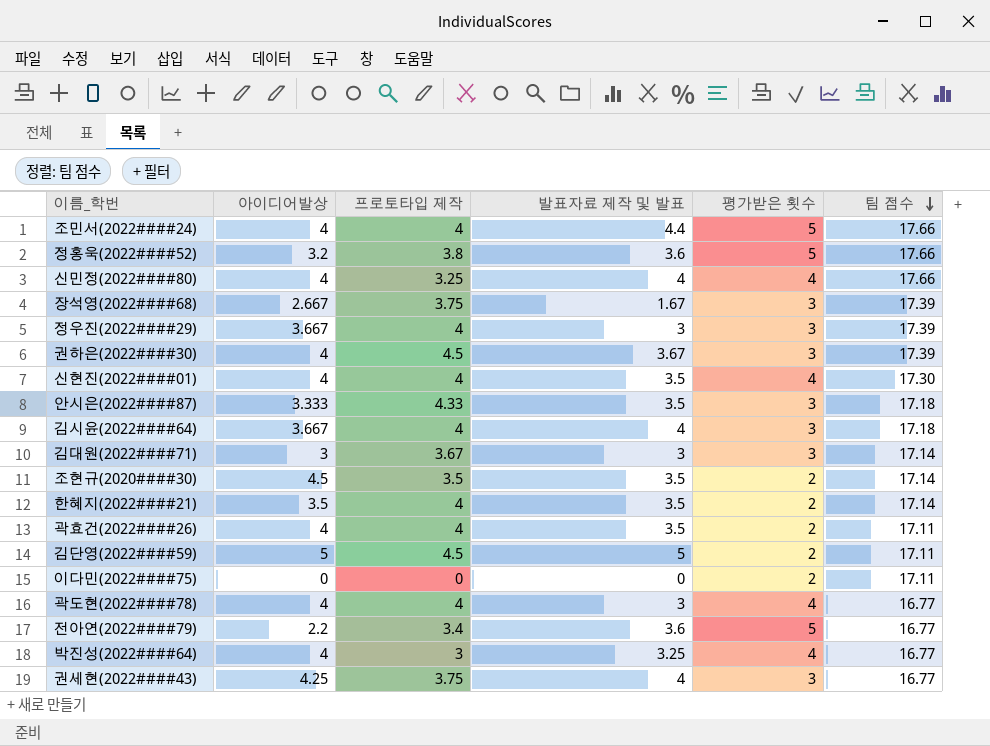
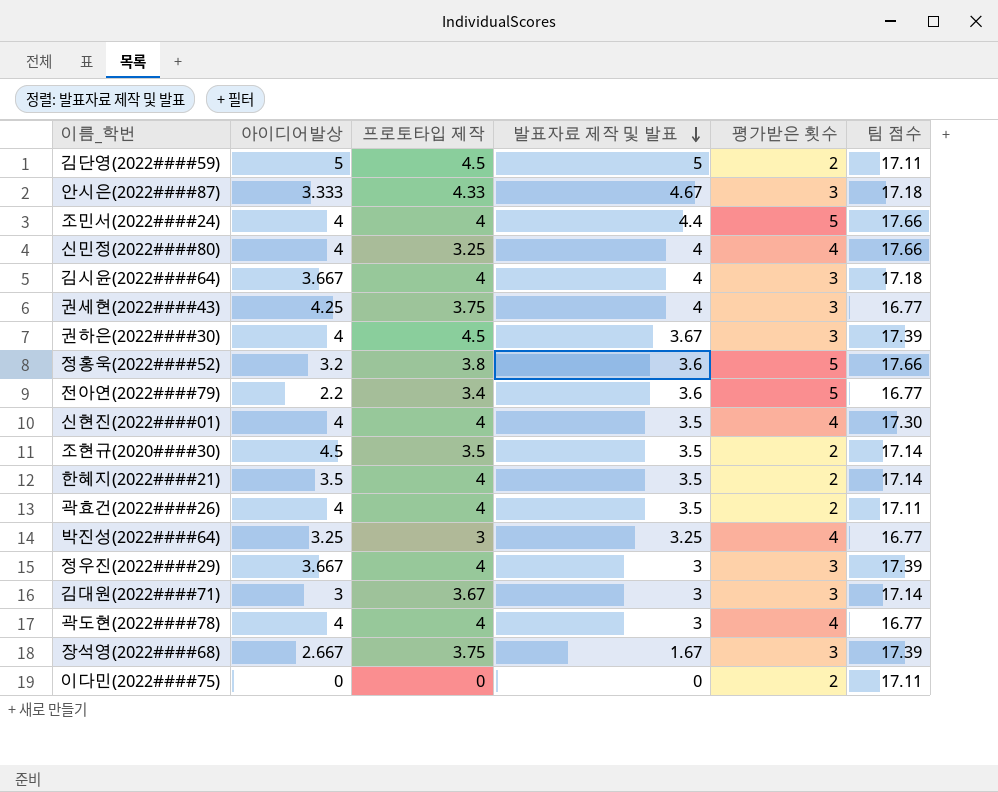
row order: 팀 점수 descending -> 발표자료 제작 및 발표 descending
안시은(2022####87) | 발표자료 제작 및 발표: 3.5 -> 4.67
박진성(2022####64) | 아이디어발상: 4 -> 3.25

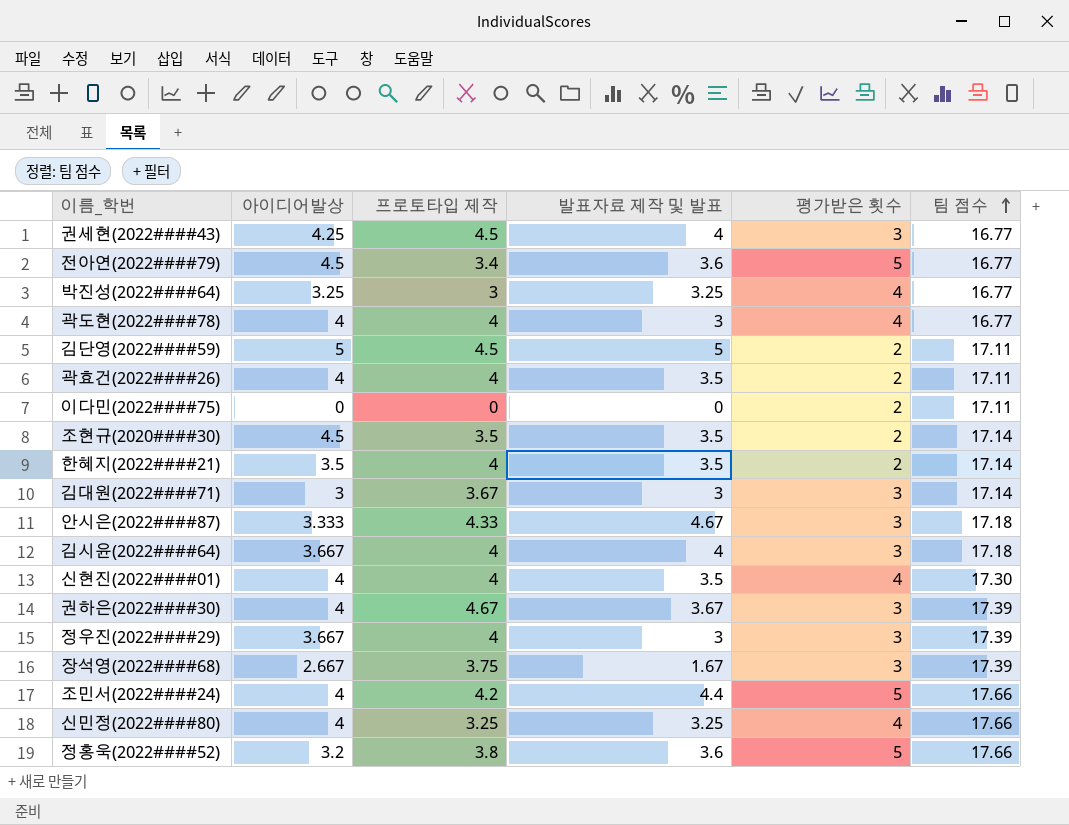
row order: 발표자료 제작 및 발표 descending -> 팀 점수 ascending
권세현(2022####43) | 프로토타입 제작: 3.75 -> 4.5
전아연(2022####79) | 아이디어발상: 2.2 -> 4.5
권하은(2022####30) | 프로토타입 제작: 4.5 -> 4.67
조민서(2022####24) | 프로토타입 제작: 4 -> 4.2
신민정(2022####80) | 발표자료 제작 및 발표: 4 -> 3.25

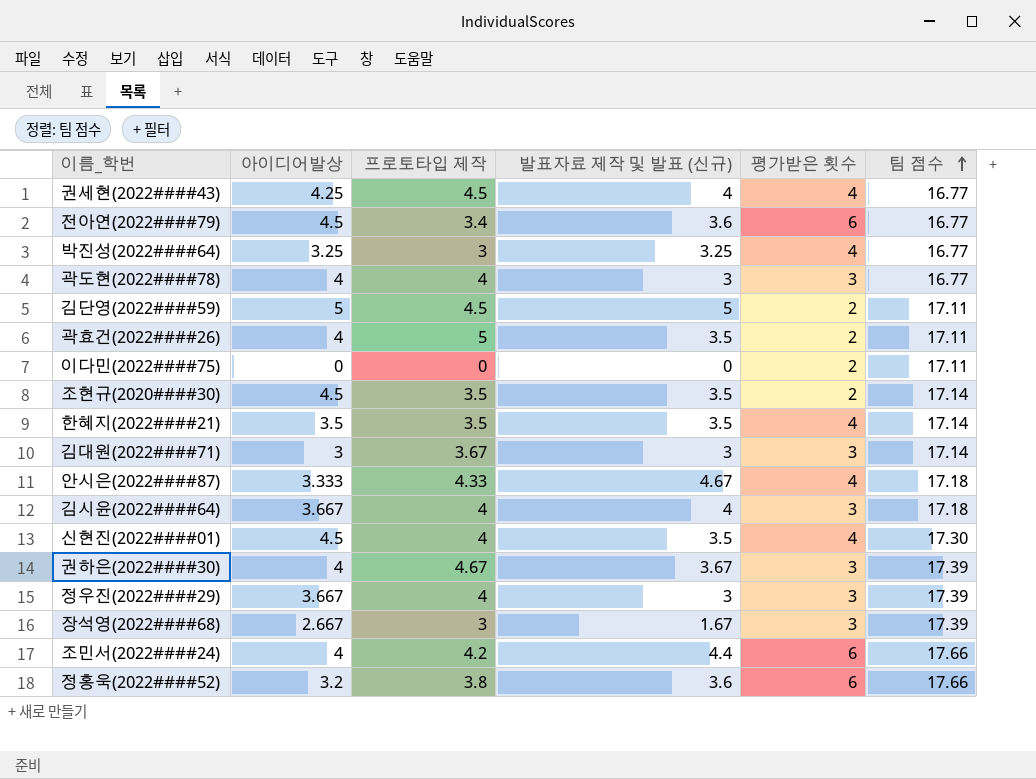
column name: 발표자료 제작 및 발표 -> 발표자료 제작 및 발표 (신규)
row 신민정(2022####80): 4 | 3.25 | 3.25 | 4 | 17.66 -> none
권세현(2022####43) | 평가받은 횟수: 3 -> 4
전아연(2022####79) | 평가받은 횟수: 5 -> 6
곽도현(2022####78) | 평가받은 횟수: 4 -> 3
곽효건(2022####26) | 프로토타입 제작: 4 -> 5
한혜지(2022####21) | 프로토타입 제작: 4 -> 3.5
한혜지(2022####21) | 평가받은 횟수: 2 -> 4
안시은(2022####87) | 평가받은 횟수: 3 -> 4
신현진(2022####01) | 아이디어발상: 4 -> 4.5
장석영(2022####68) | 프로토타입 제작: 3.75 -> 3
조민서(2022####24) | 평가받은 횟수: 5 -> 6
정홍욱(2022####52) | 평가받은 횟수: 5 -> 6

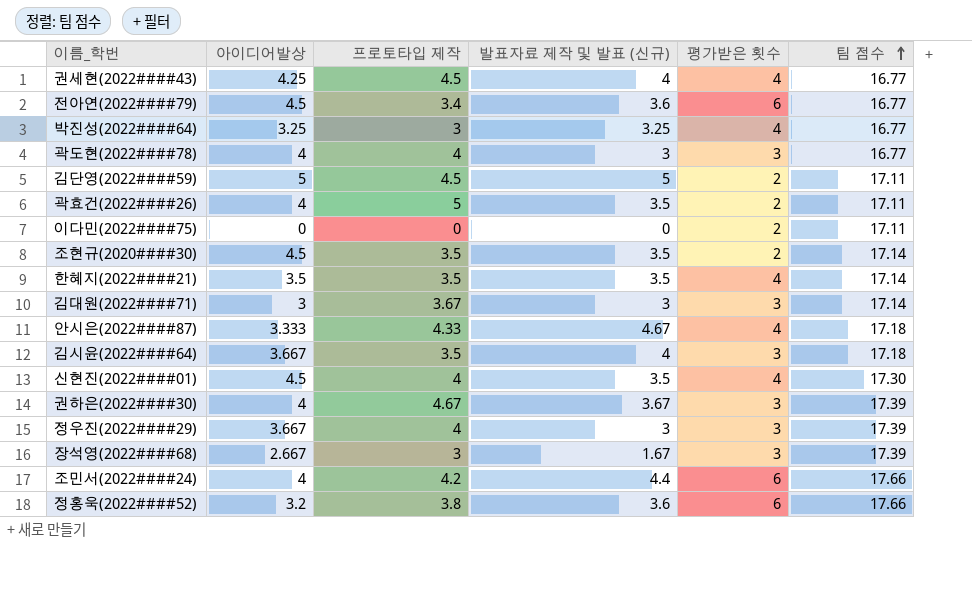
김시윤(2022####64) | 프로토타입 제작: 4 -> 3.5

